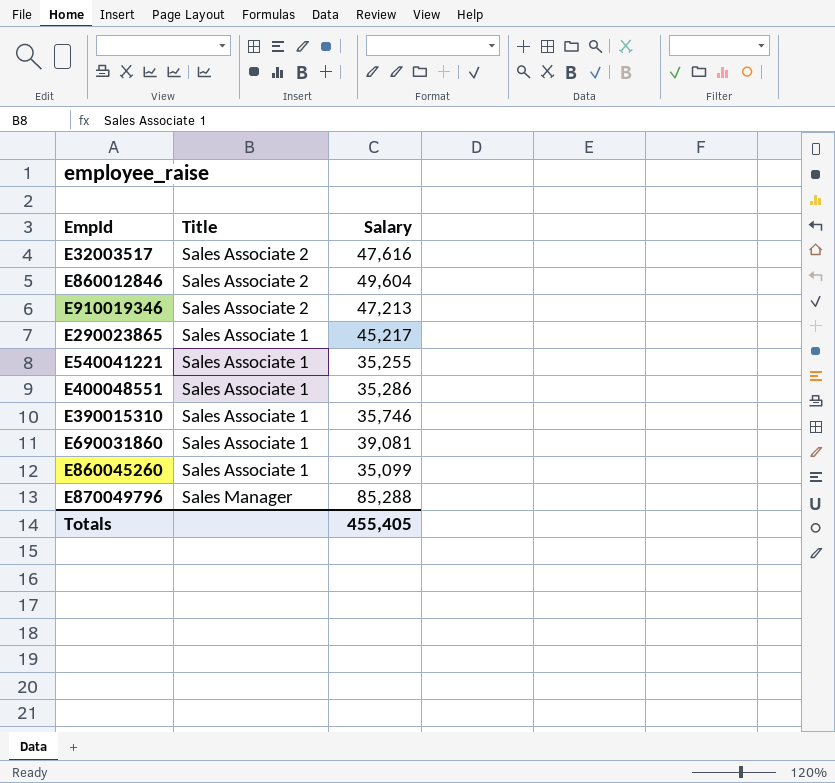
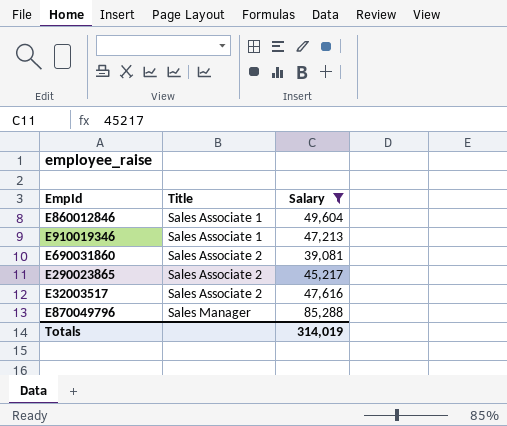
filter: none -> Salary >= 39,081
row order: none -> Title ascending
E860012846 | Title: Sales Associate 2 -> Sales Associate 1
E910019346 | Title: Sales Associate 2 -> Sales Associate 1
E690031860 | Title: Sales Associate 1 -> Sales Associate 2
E290023865 | Title: Sales Associate 1 -> Sales Associate 2
Totals | Salary: 455,405 -> 314,019

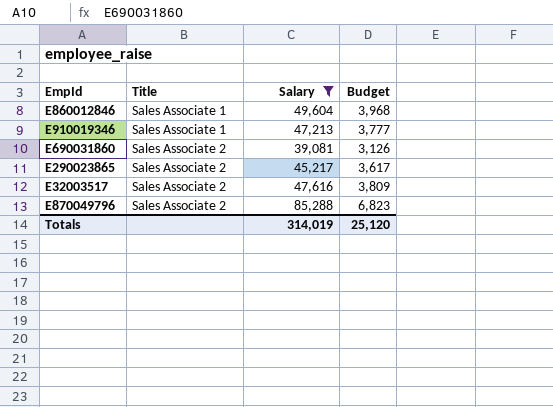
column Budget | formula: none -> [Salary] * 0.08
E870049796 | Title: Sales Manager -> Sales Associate 2

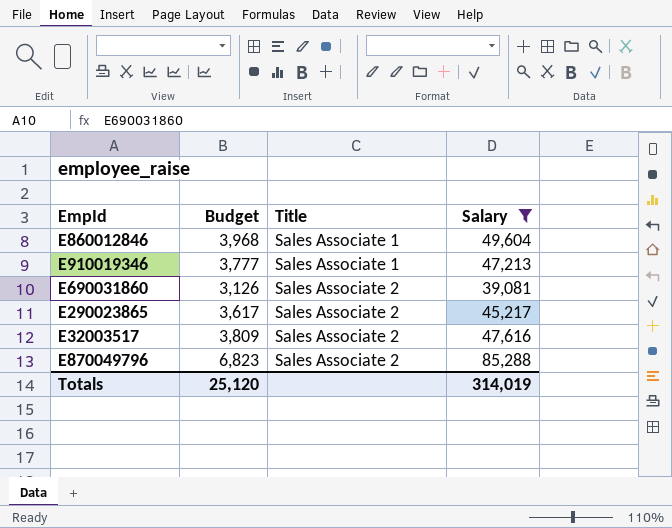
column Budget | position: 4 -> 2

